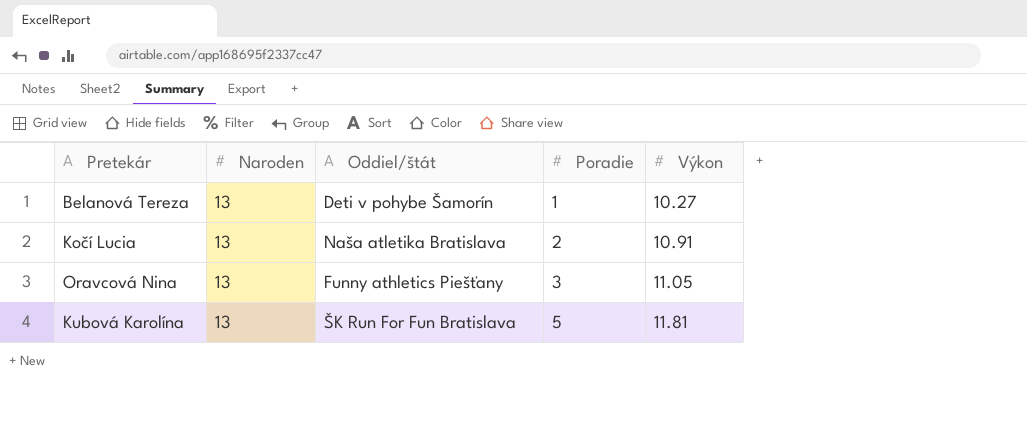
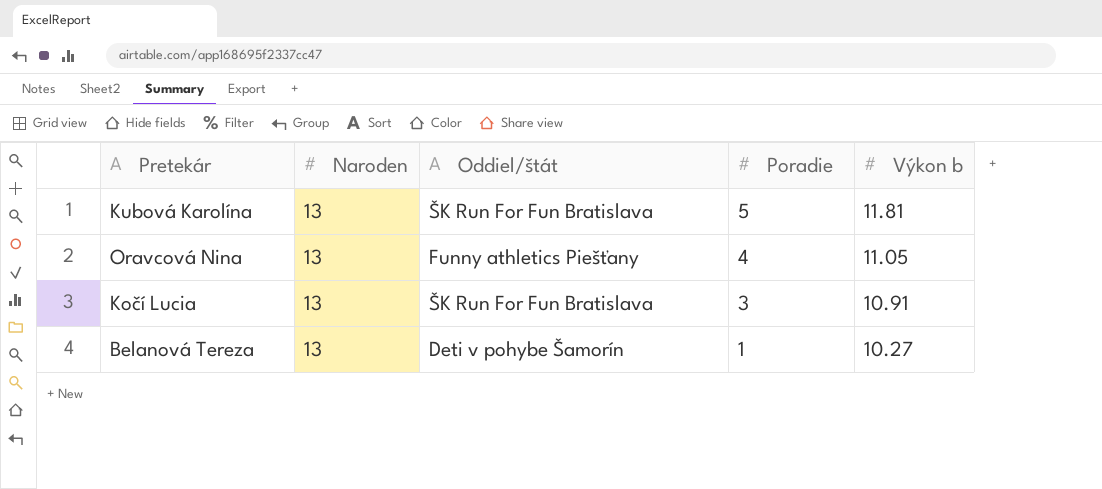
row order: Poradie ascending -> Poradie descending
column name: Výkon -> Výkon b
Oravcová Nina | Poradie: 3 -> 4
Kočí Lucia | Oddiel/štát: Naša atletika Bratislava -> ŠK Run For Fun Bratislava
Kočí Lucia | Poradie: 2 -> 3

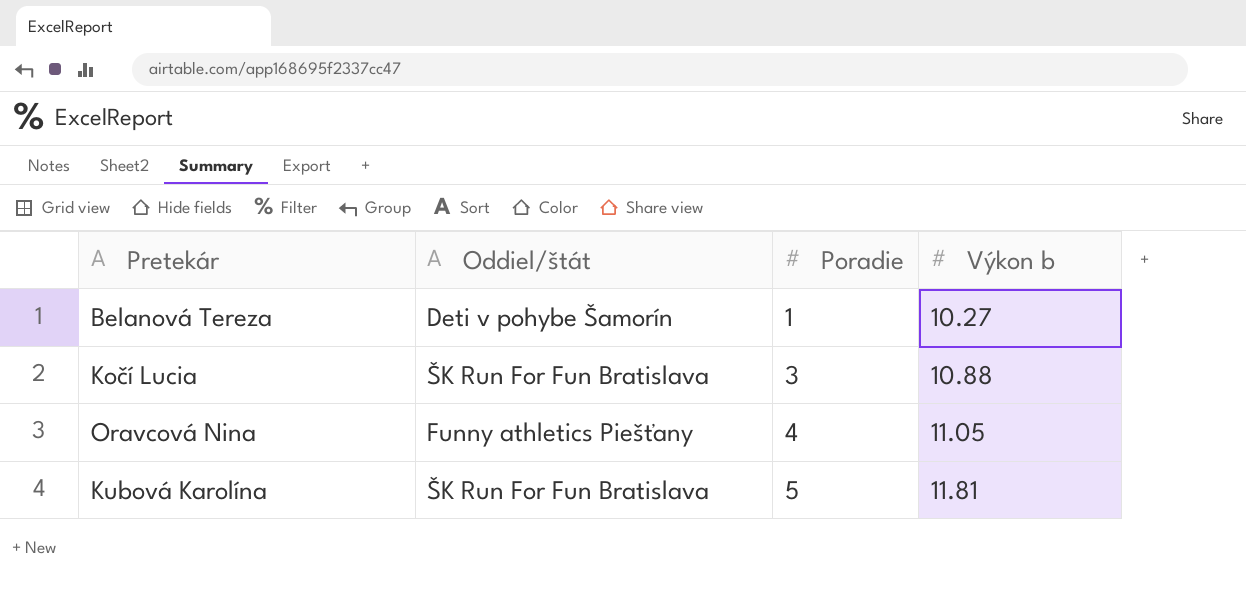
row order: Poradie descending -> Poradie ascending
column Naroden | position: 2 -> none
Kočí Lucia | Výkon b: 10.91 -> 10.88

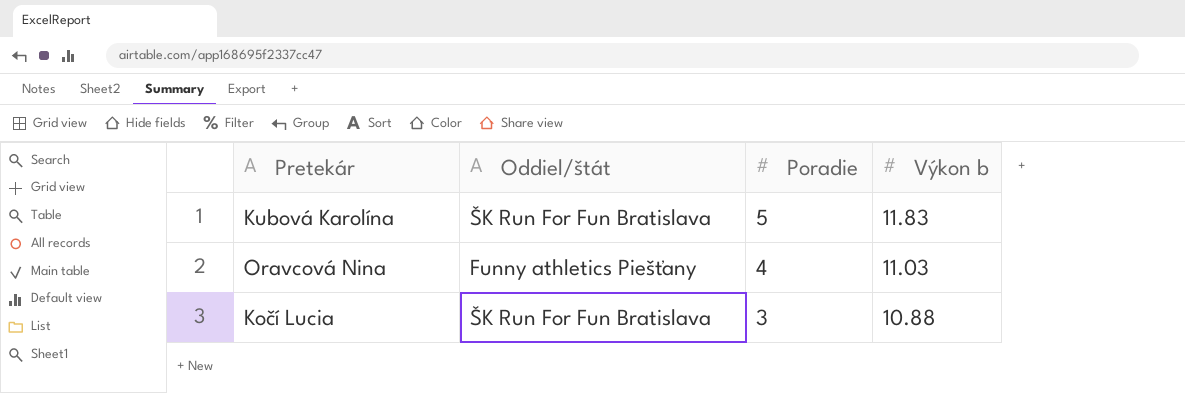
row order: Poradie ascending -> Poradie descending
row Belanová Tereza: Deti v pohybe Šamorín | 1 | 10.27 -> none
Kubová Karolína | Výkon b: 11.81 -> 11.83
Oravcová Nina | Výkon b: 11.05 -> 11.03

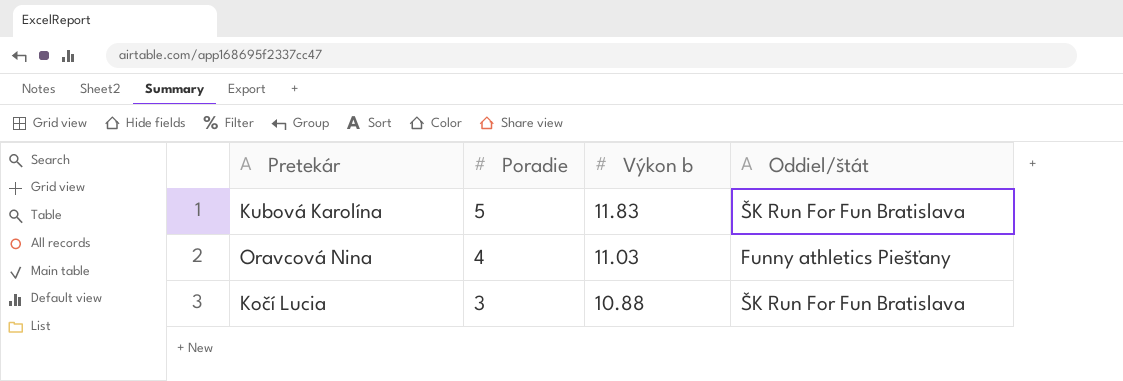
column Oddiel/štát | position: 2 -> 4

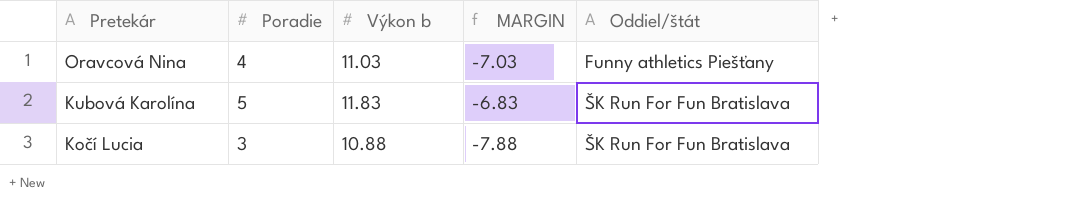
row order: Poradie descending -> Pretekár descending
column MARGIN | formula: none -> [Poradie] - [Výkon b]

